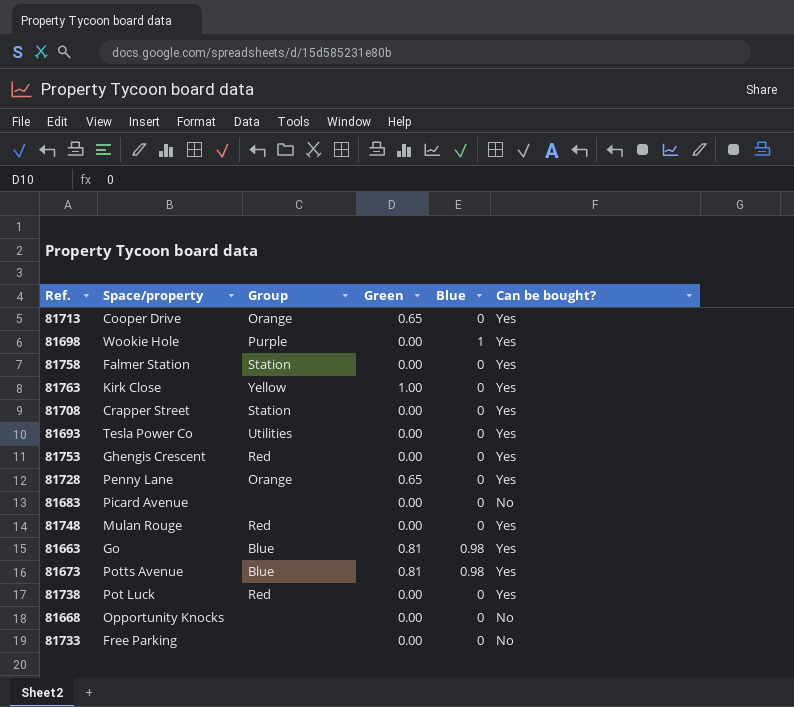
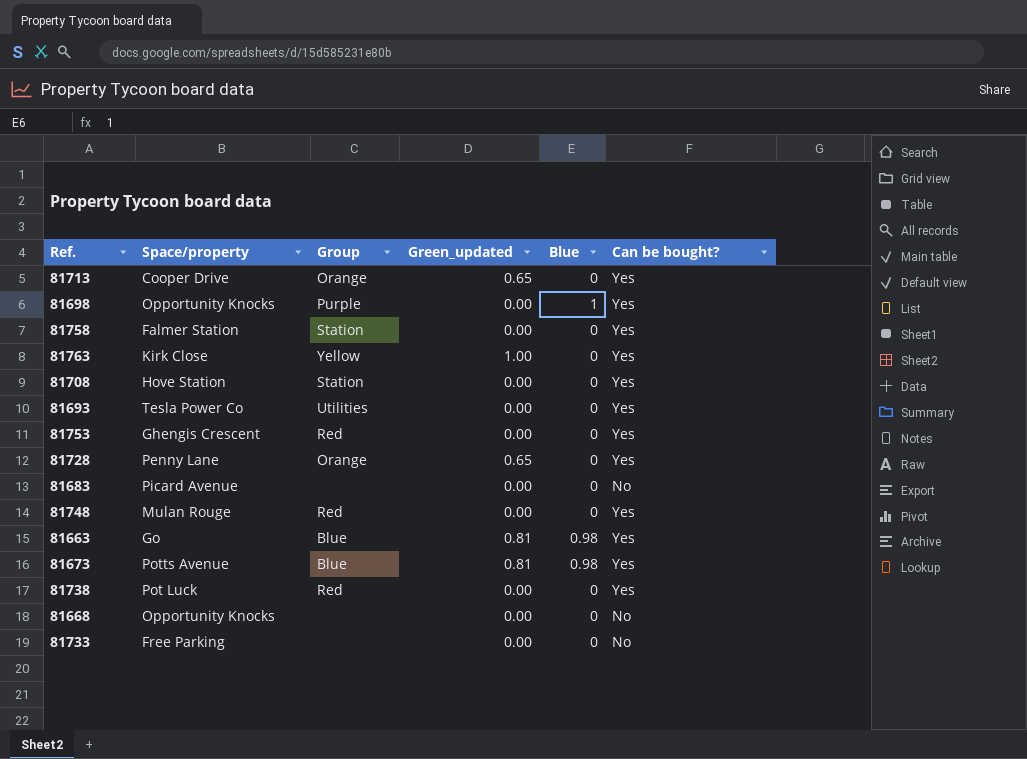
column name: Green -> Green_updated
81698 | Space/property: Wookie Hole -> Opportunity Knocks
81708 | Space/property: Crapper Street -> Hove Station

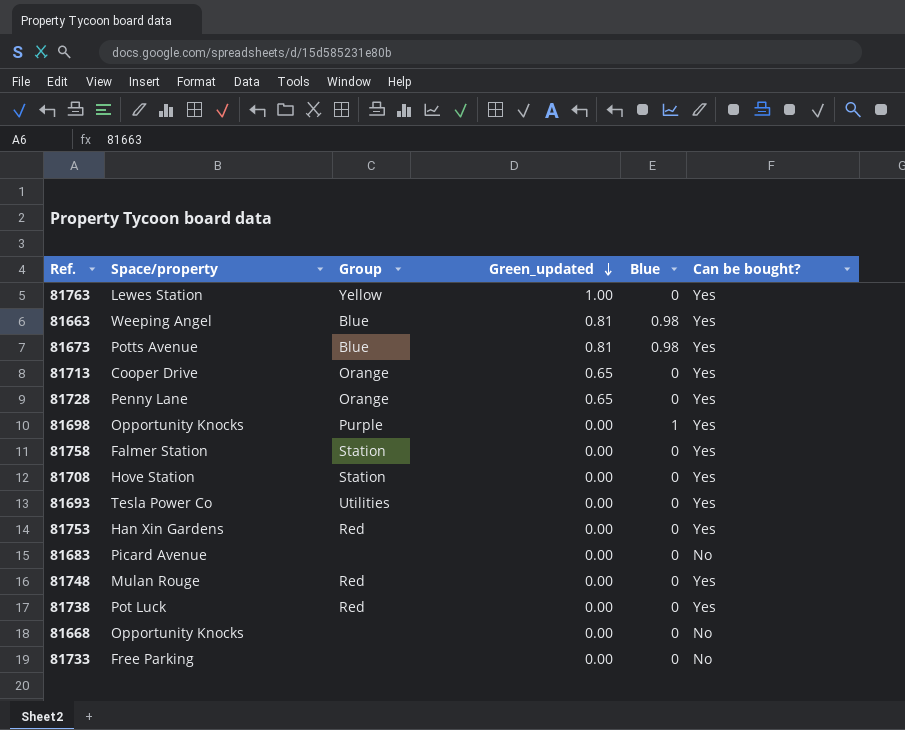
row order: none -> Green_updated descending
81763 | Space/property: Kirk Close -> Lewes Station
81663 | Space/property: Go -> Weeping Angel
81753 | Space/property: Ghengis Crescent -> Han Xin Gardens

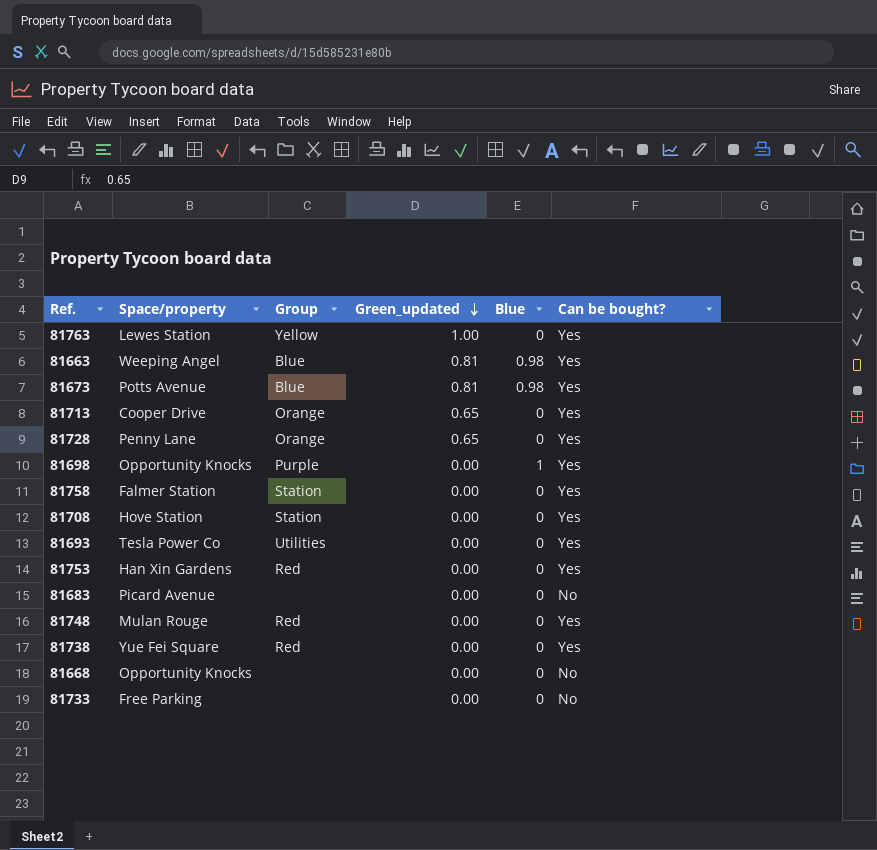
81738 | Space/property: Pot Luck -> Yue Fei Square

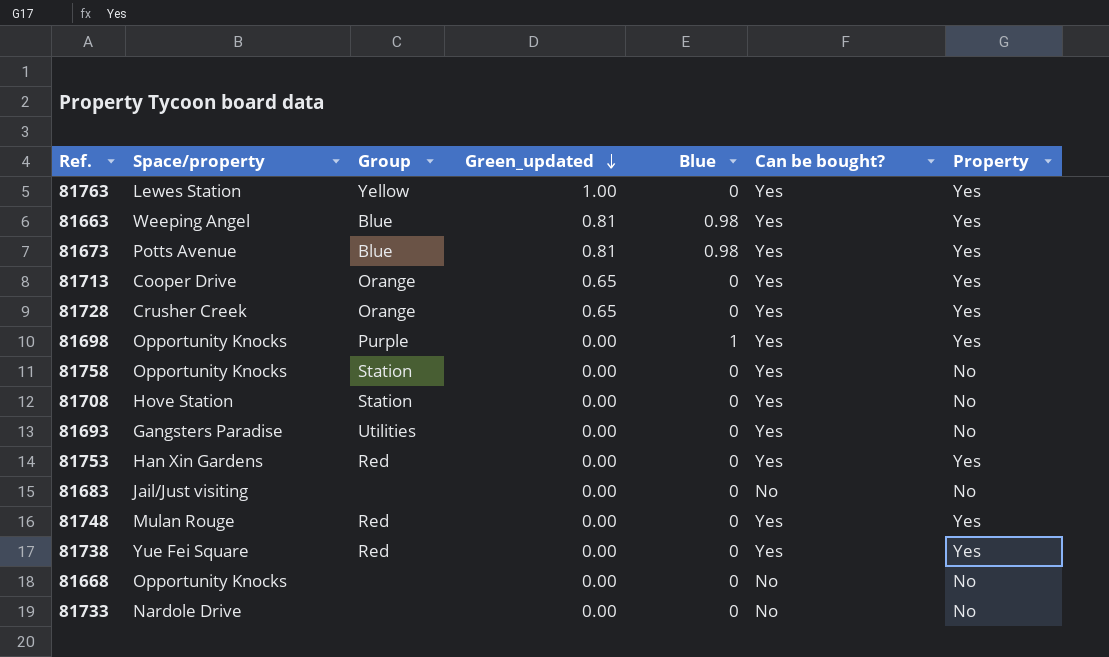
column Property | position: none -> 7
81728 | Space/property: Penny Lane -> Crusher Creek
81758 | Space/property: Falmer Station -> Opportunity Knocks
81693 | Space/property: Tesla Power Co -> Gangsters Paradise
81683 | Space/property: Picard Avenue -> Jail/Just visiting
81733 | Space/property: Free Parking -> Nardole Drive

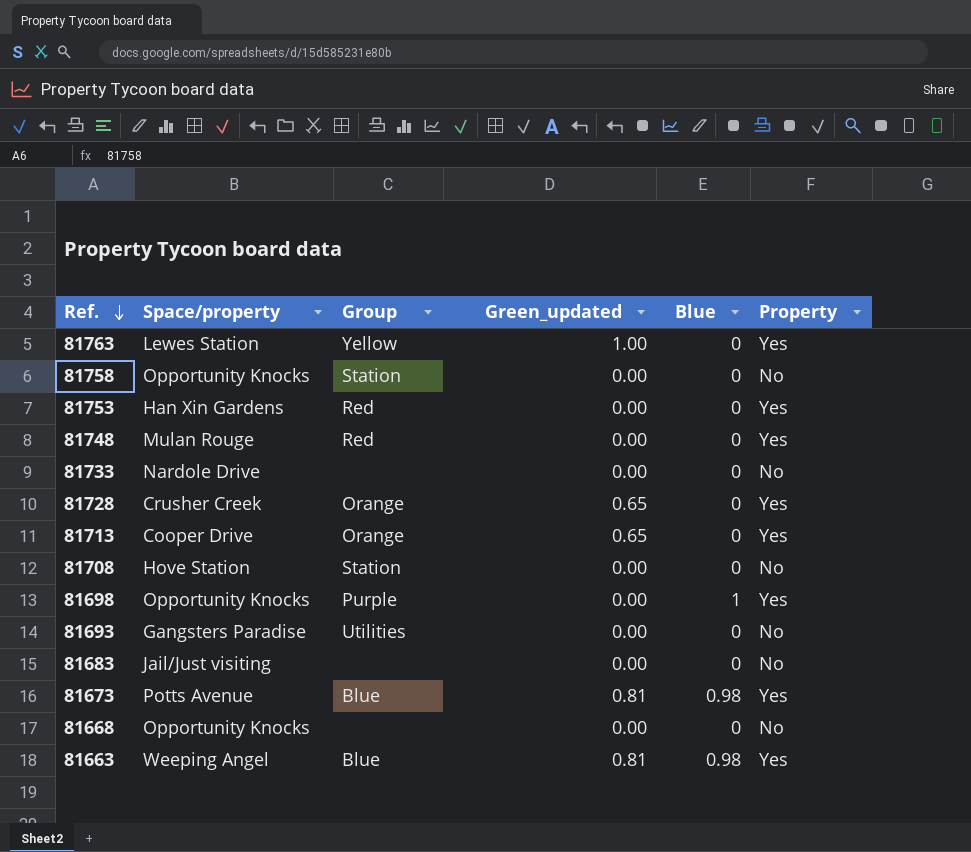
row order: Green_updated descending -> Ref. descending
column Can be bought? | position: 6 -> none
row 81738: Yue Fei Square | Red | 0.00 | 0 | Yes | Yes -> none

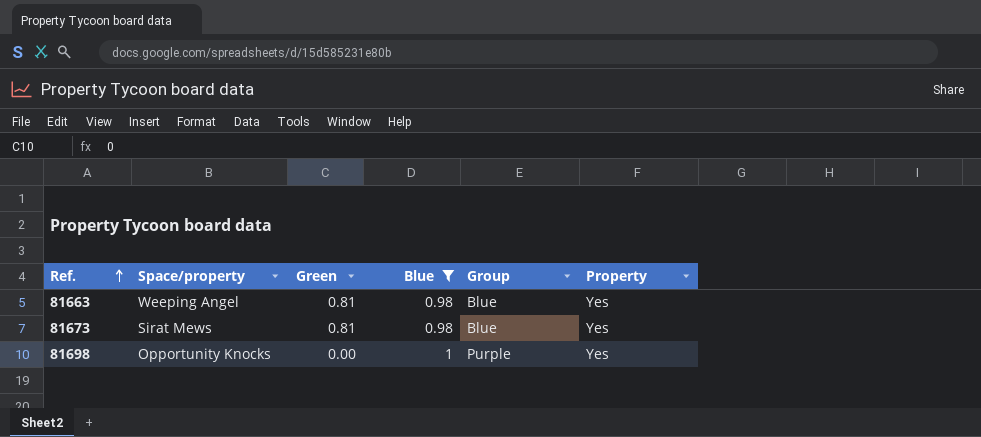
filter: none -> Blue != 0
row order: Ref. descending -> Ref. ascending
column name: Green_updated -> Green
column Group | position: 3 -> 5
81673 | Space/property: Potts Avenue -> Sirat Mews

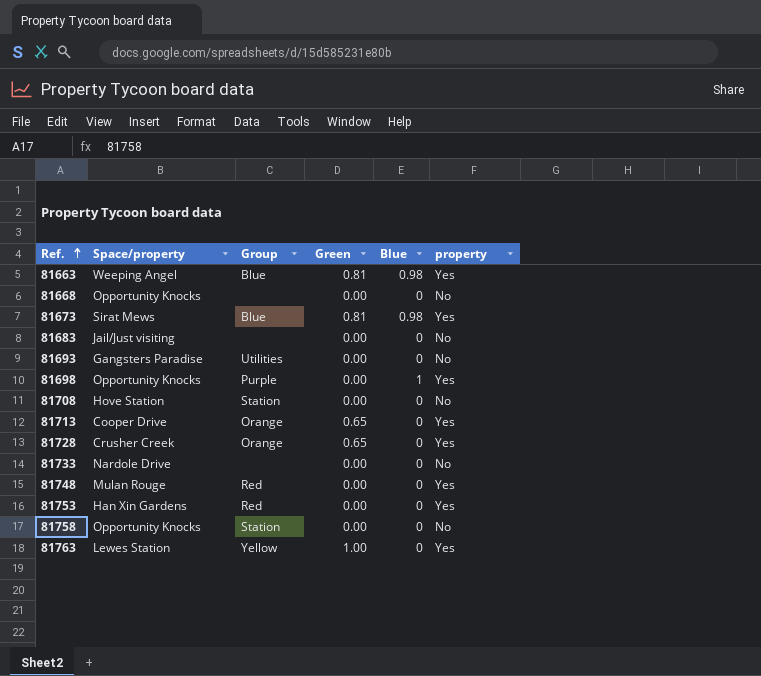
filter: Blue != 0 -> none
column Group | position: 5 -> 3
column name: Property -> property

